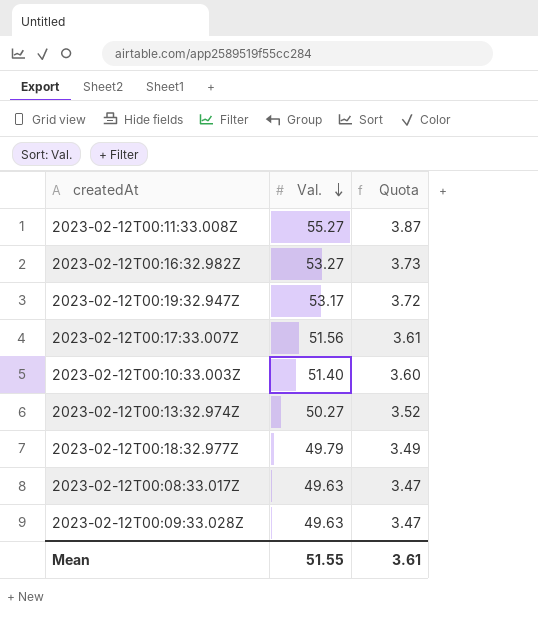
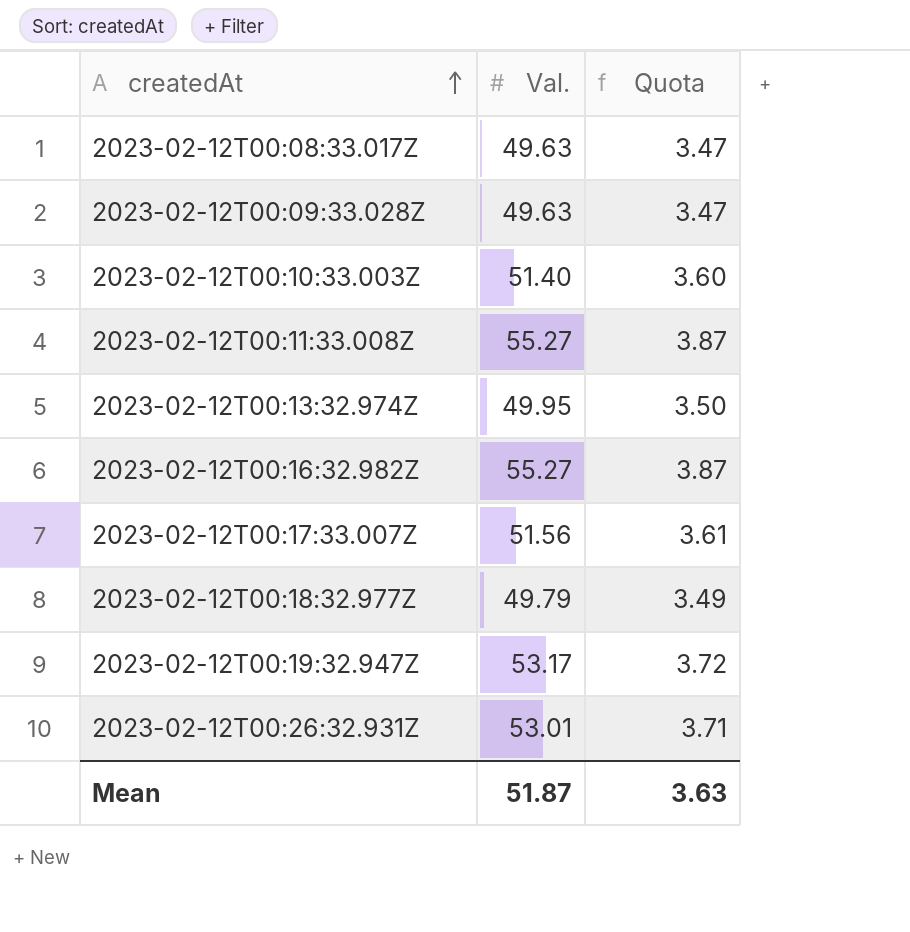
row order: Val. descending -> createdAt ascending
2023-02-12T00:13:32.974Z | Val.: 50.27 -> 49.95
2023-02-12T00:13:32.974Z | Quota: 3.52 -> 3.50
2023-02-12T00:16:32.982Z | Val.: 53.27 -> 55.27
2023-02-12T00:16:32.982Z | Quota: 3.73 -> 3.87
row 2023-02-12T00:26:32.931Z: none -> 53.01 | 3.71
Mean | Val.: 51.55 -> 51.87
Mean | Quota: 3.61 -> 3.63

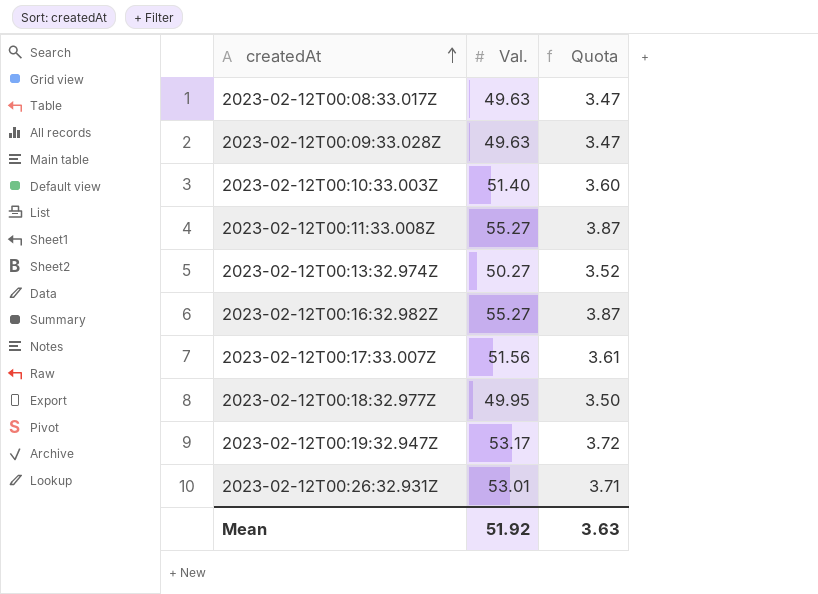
2023-02-12T00:13:32.974Z | Val.: 49.95 -> 50.27
2023-02-12T00:13:32.974Z | Quota: 3.50 -> 3.52
2023-02-12T00:18:32.977Z | Val.: 49.79 -> 49.95
2023-02-12T00:18:32.977Z | Quota: 3.49 -> 3.50
Mean | Val.: 51.87 -> 51.92

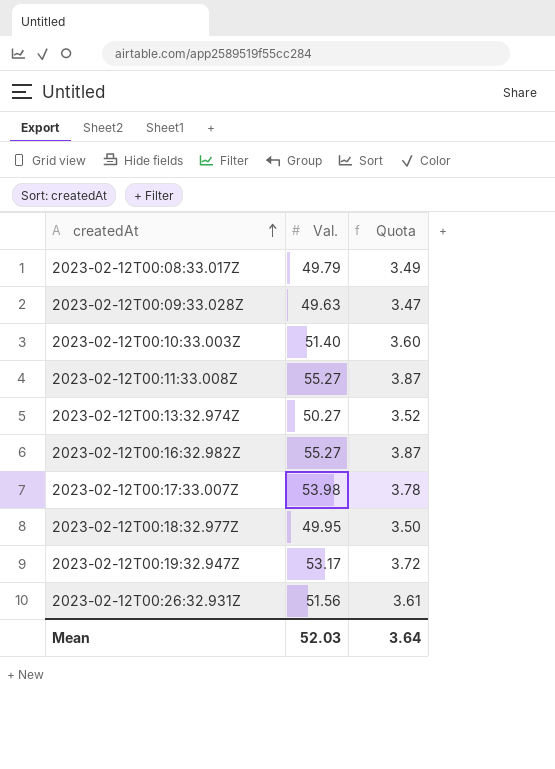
2023-02-12T00:08:33.017Z | Val.: 49.63 -> 49.79
2023-02-12T00:08:33.017Z | Quota: 3.47 -> 3.49
2023-02-12T00:17:33.007Z | Val.: 51.56 -> 53.98
2023-02-12T00:17:33.007Z | Quota: 3.61 -> 3.78
2023-02-12T00:26:32.931Z | Val.: 53.01 -> 51.56
2023-02-12T00:26:32.931Z | Quota: 3.71 -> 3.61
Mean | Val.: 51.92 -> 52.03
Mean | Quota: 3.63 -> 3.64

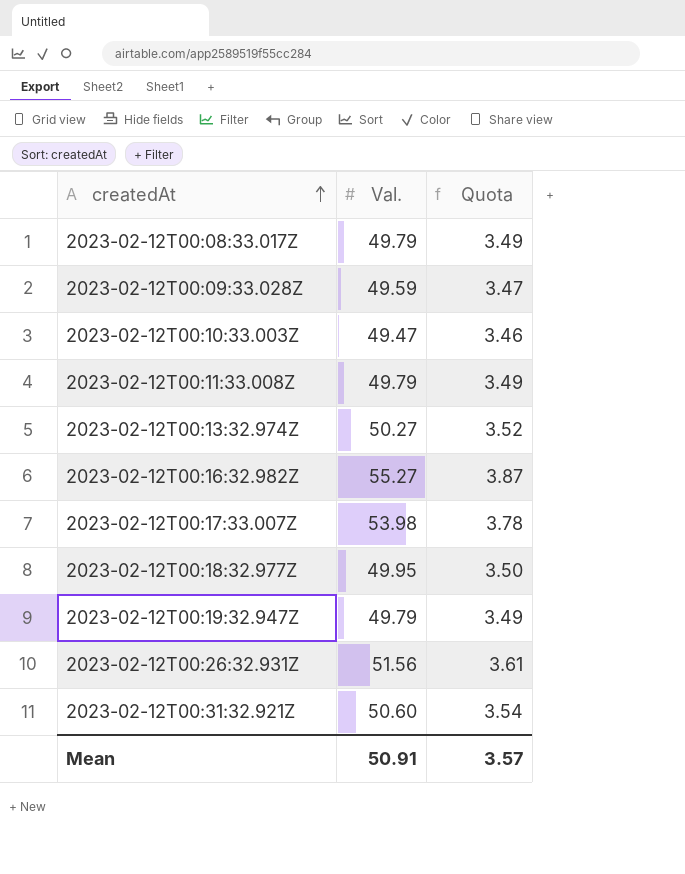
2023-02-12T00:09:33.028Z | Val.: 49.63 -> 49.59
2023-02-12T00:10:33.003Z | Val.: 51.40 -> 49.47
2023-02-12T00:10:33.003Z | Quota: 3.60 -> 3.46
2023-02-12T00:11:33.008Z | Val.: 55.27 -> 49.79
2023-02-12T00:11:33.008Z | Quota: 3.87 -> 3.49
2023-02-12T00:19:32.947Z | Val.: 53.17 -> 49.79
2023-02-12T00:19:32.947Z | Quota: 3.72 -> 3.49
row 2023-02-12T00:31:32.921Z: none -> 50.60 | 3.54
Mean | Val.: 52.03 -> 50.91
Mean | Quota: 3.64 -> 3.57

